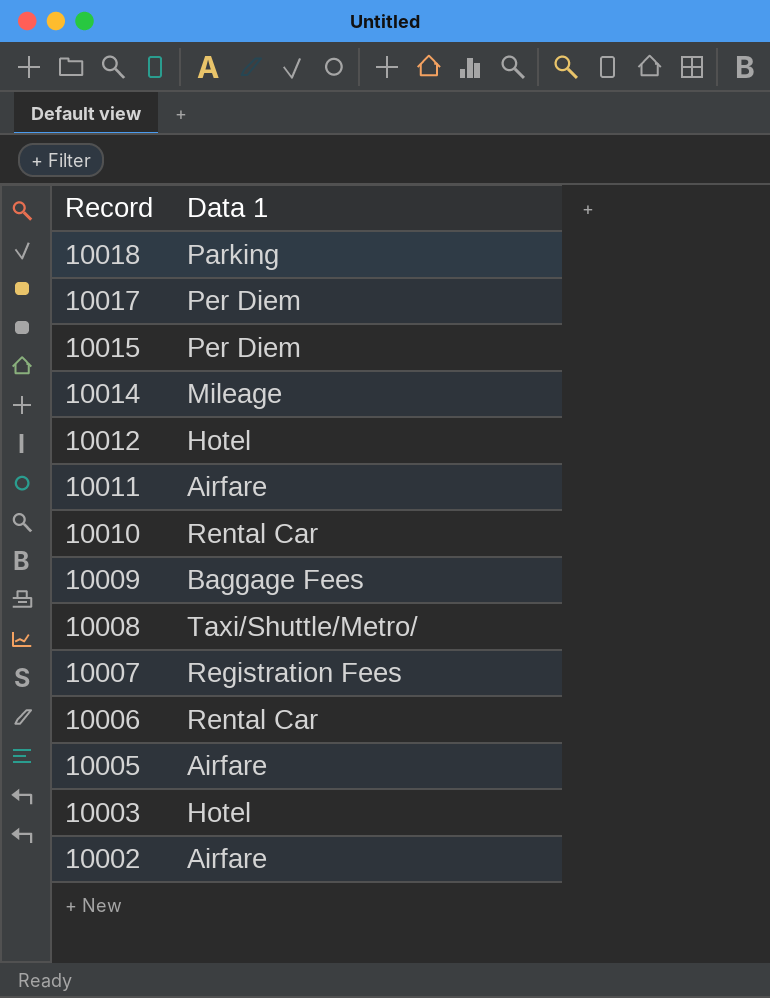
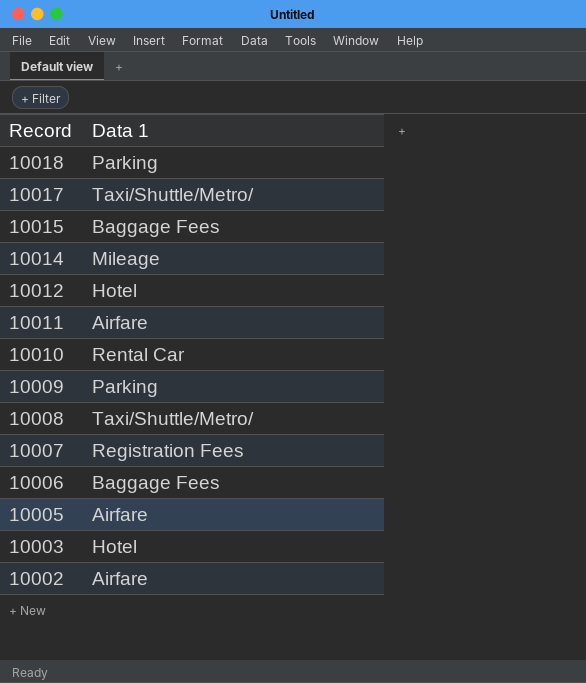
10017 | Data 1: Per Diem -> Taxi/Shuttle/Metro/
10015 | Data 1: Per Diem -> Baggage Fees
10009 | Data 1: Baggage Fees -> Parking
10006 | Data 1: Rental Car -> Baggage Fees

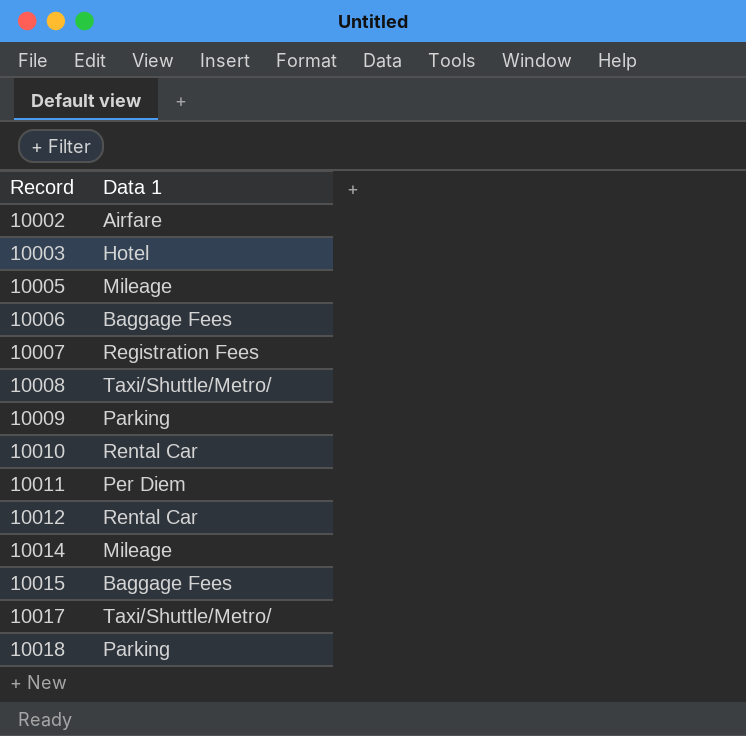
row order: Record descending -> Record ascending
10005 | Data 1: Airfare -> Mileage
10011 | Data 1: Airfare -> Per Diem
10012 | Data 1: Hotel -> Rental Car

